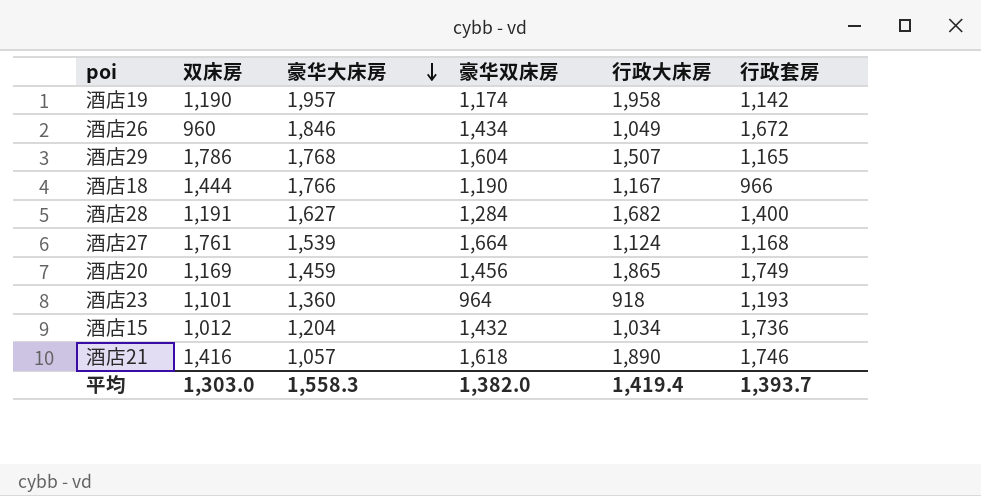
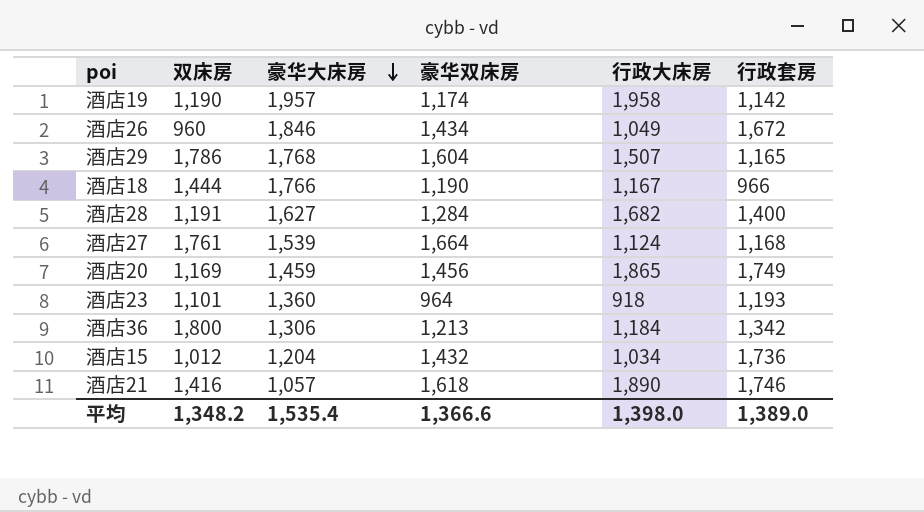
row 酒店36: none -> 1,800 | 1,306 | 1,213 | 1,184 | 1,342
平均 | 双床房: 1,303.0 -> 1,348.2
平均 | 豪华大床房: 1,558.3 -> 1,535.4
平均 | 豪华双床房: 1,382.0 -> 1,366.6
平均 | 行政大床房: 1,419.4 -> 1,398.0
平均 | 行政套房: 1,393.7 -> 1,389.0

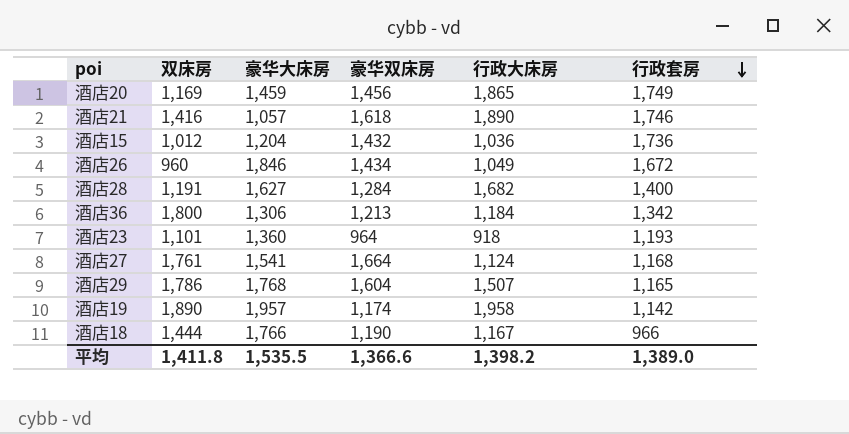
row order: 豪华大床房 descending -> 行政套房 descending
酒店15 | 行政大床房: 1,034 -> 1,036
酒店27 | 豪华大床房: 1,539 -> 1,541
酒店19 | 双床房: 1,190 -> 1,890
平均 | 双床房: 1,348.2 -> 1,411.8
平均 | 豪华大床房: 1,535.4 -> 1,535.5
平均 | 行政大床房: 1,398.0 -> 1,398.2

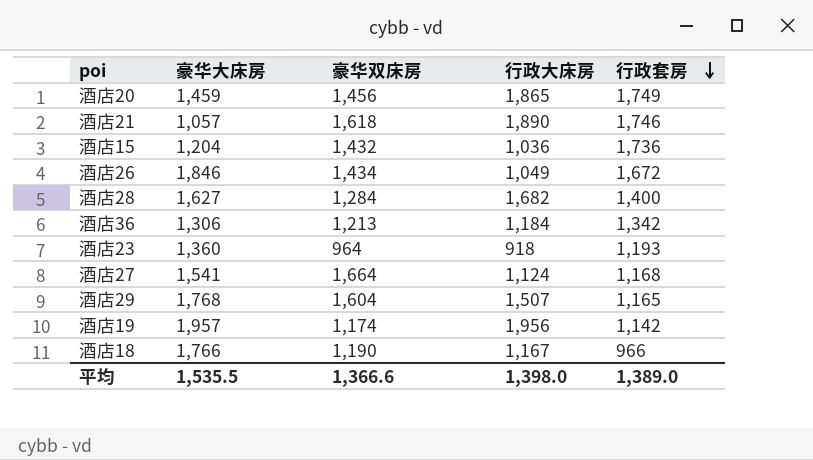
column 双床房 | position: 2 -> none
酒店19 | 行政大床房: 1,958 -> 1,956
平均 | 行政大床房: 1,398.2 -> 1,398.0

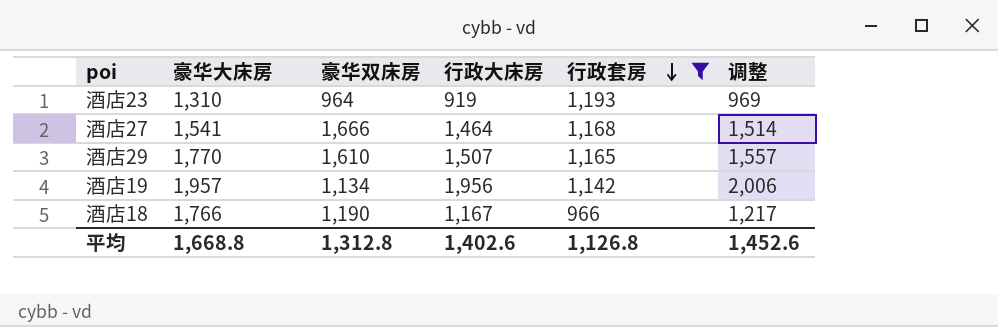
filter: none -> 行政套房 <= 1,193
column 调整 | formula: none -> [行政大床房] + 50
酒店23 | 豪华大床房: 1,360 -> 1,310
酒店23 | 行政大床房: 918 -> 919
酒店27 | 豪华双床房: 1,664 -> 1,666
酒店27 | 行政大床房: 1,124 -> 1,464
酒店29 | 豪华大床房: 1,768 -> 1,770
酒店29 | 豪华双床房: 1,604 -> 1,610
酒店19 | 豪华双床房: 1,174 -> 1,134
平均 | 豪华大床房: 1,535.5 -> 1,668.8
平均 | 豪华双床房: 1,366.6 -> 1,312.8
平均 | 行政大床房: 1,398.0 -> 1,402.6
平均 | 行政套房: 1,389.0 -> 1,126.8

